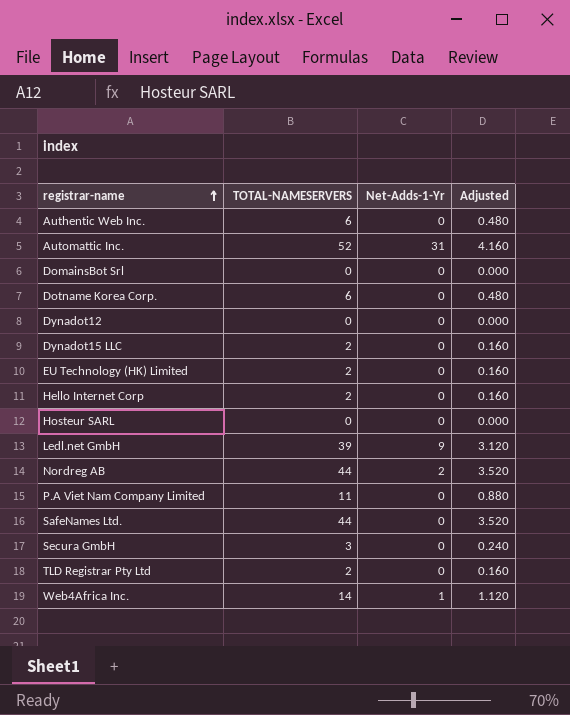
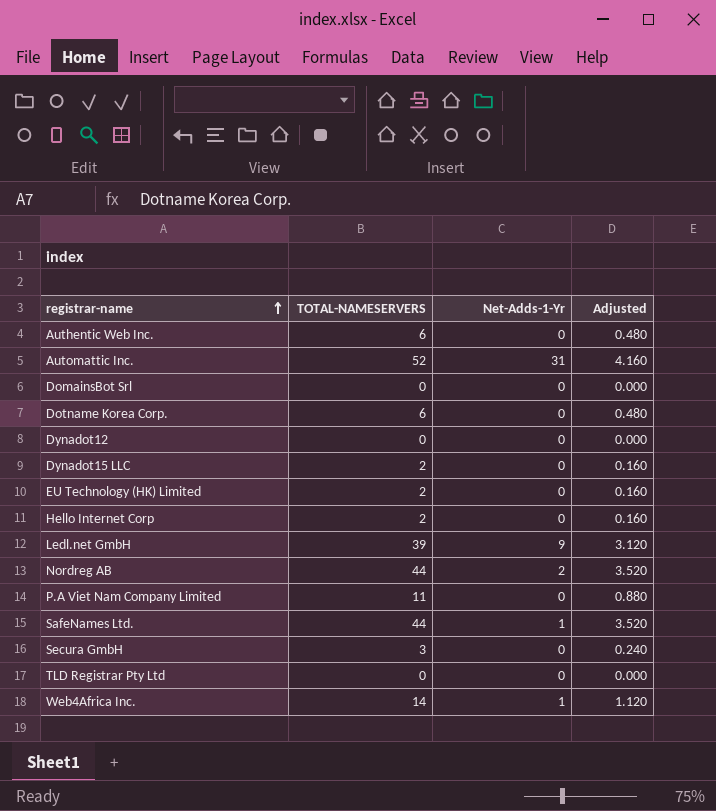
row Hosteur SARL: 0 | 0 | 0.000 -> none
SafeNames Ltd. | Net-Adds-1-Yr: 0 -> 1
TLD Registrar Pty Ltd | TOTAL-NAMESERVERS: 2 -> 0
TLD Registrar Pty Ltd | Adjusted: 0.160 -> 0.000

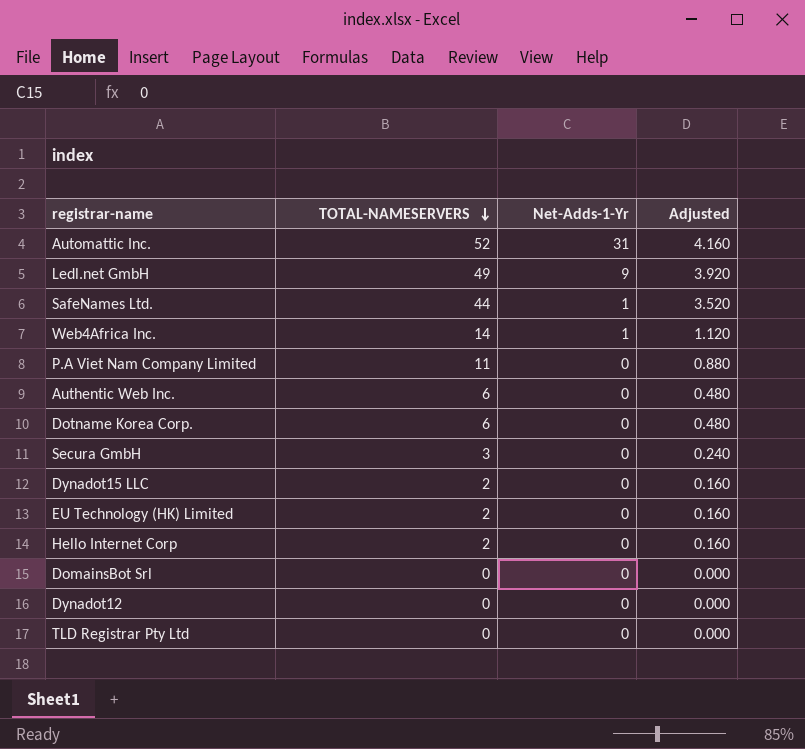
row order: registrar-name ascending -> TOTAL-NAMESERVERS descending
row Nordreg AB: 44 | 2 | 3.520 -> none
Ledl.net GmbH | TOTAL-NAMESERVERS: 39 -> 49
Ledl.net GmbH | Adjusted: 3.120 -> 3.920

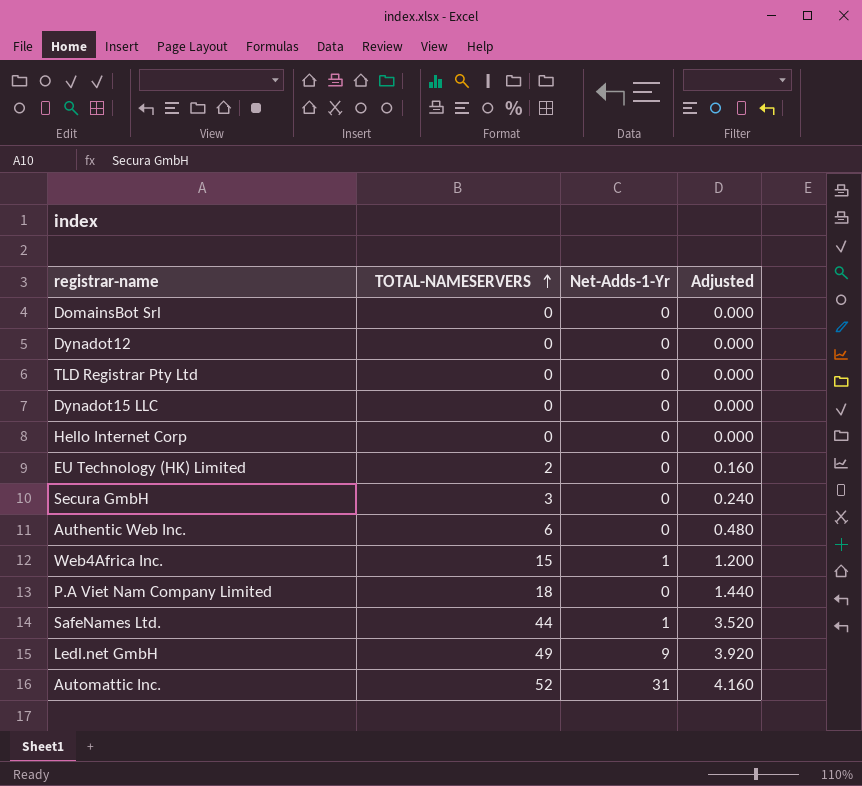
row order: TOTAL-NAMESERVERS descending -> TOTAL-NAMESERVERS ascending
row Dotname Korea Corp.: 6 | 0 | 0.480 -> none
Dynadot15 LLC | TOTAL-NAMESERVERS: 2 -> 0
Dynadot15 LLC | Adjusted: 0.160 -> 0.000
Hello Internet Corp | TOTAL-NAMESERVERS: 2 -> 0
Hello Internet Corp | Adjusted: 0.160 -> 0.000
Web4Africa Inc. | TOTAL-NAMESERVERS: 14 -> 15
Web4Africa Inc. | Adjusted: 1.120 -> 1.200
P.A Viet Nam Company Limited | TOTAL-NAMESERVERS: 11 -> 18
P.A Viet Nam Company Limited | Adjusted: 0.880 -> 1.440

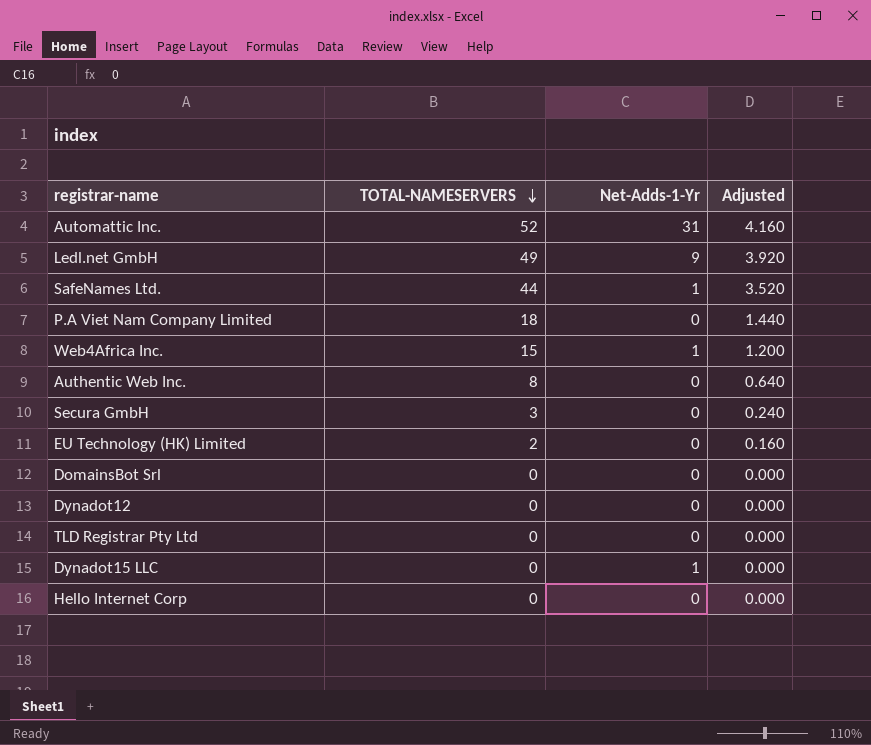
row order: TOTAL-NAMESERVERS ascending -> TOTAL-NAMESERVERS descending
Authentic Web Inc. | TOTAL-NAMESERVERS: 6 -> 8
Authentic Web Inc. | Adjusted: 0.480 -> 0.640
Dynadot15 LLC | Net-Adds-1-Yr: 0 -> 1

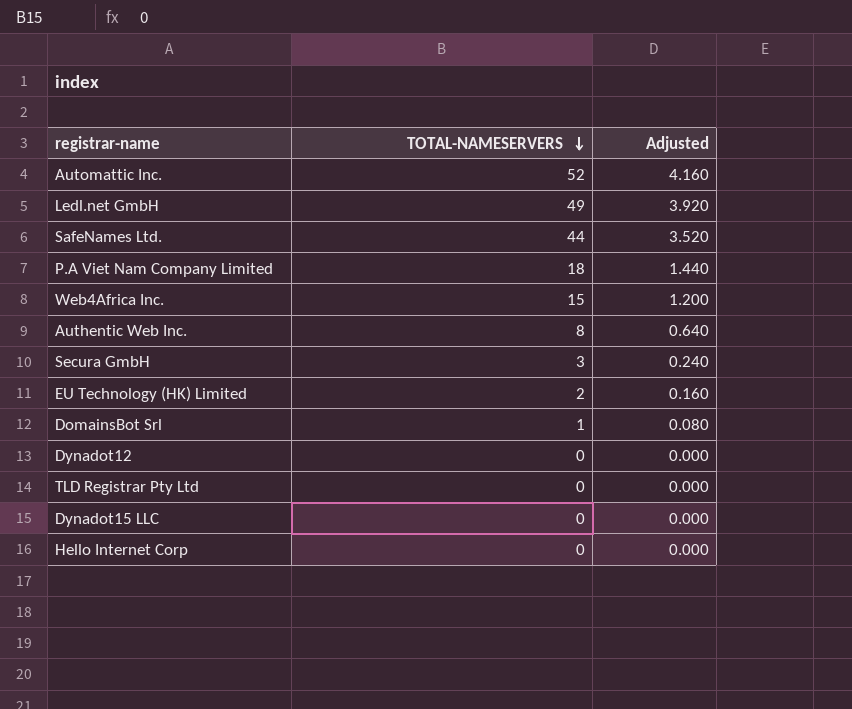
column Net-Adds-1-Yr | position: 3 -> none
DomainsBot Srl | TOTAL-NAMESERVERS: 0 -> 1
DomainsBot Srl | Adjusted: 0.000 -> 0.080

